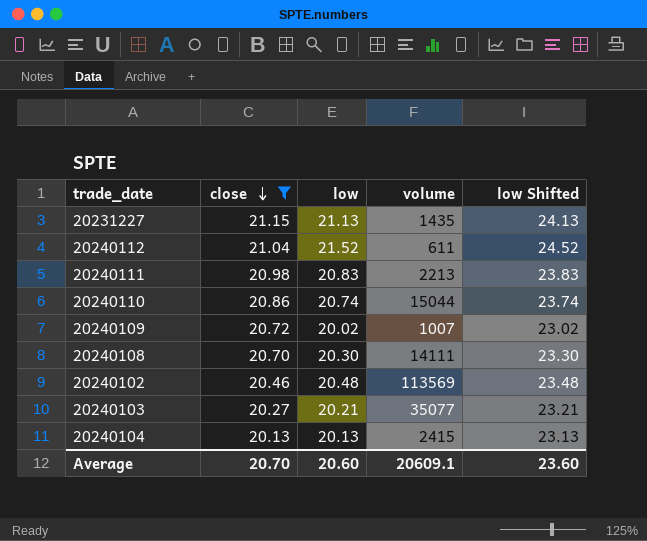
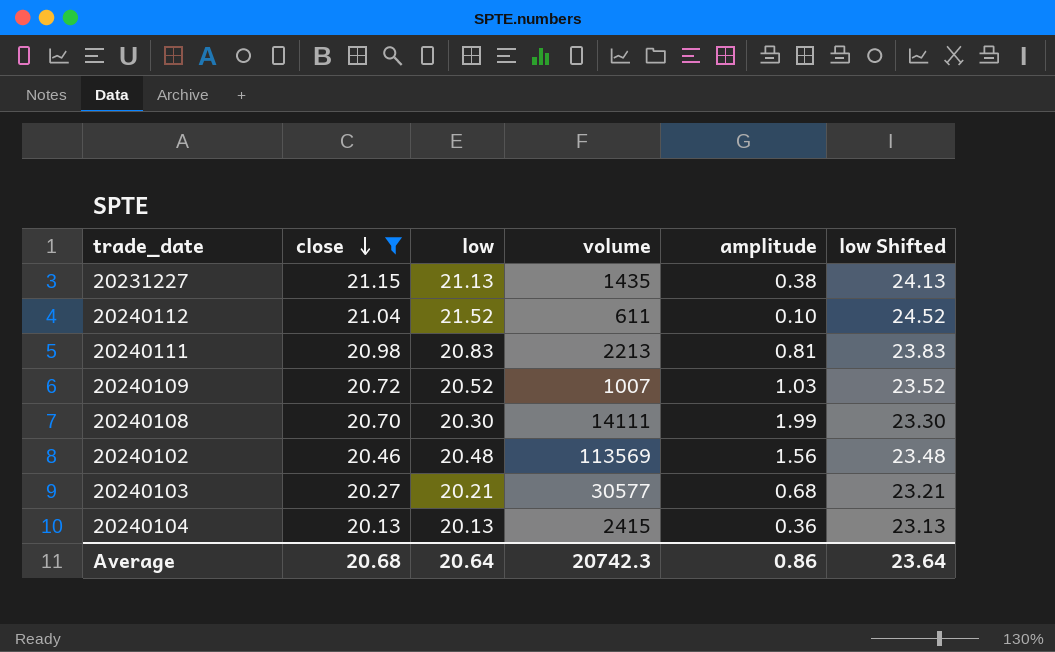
column amplitude | position: none -> 5
row 20240110: 20.86 | 20.74 | 15044 | 23.74 -> none
20240109 | low: 20.02 -> 20.52
20240109 | low Shifted: 23.02 -> 23.52
20240103 | volume: 35077 -> 30577
Average | close: 20.70 -> 20.68
Average | low: 20.60 -> 20.64
Average | volume: 20609.1 -> 20742.3
Average | low Shifted: 23.60 -> 23.64

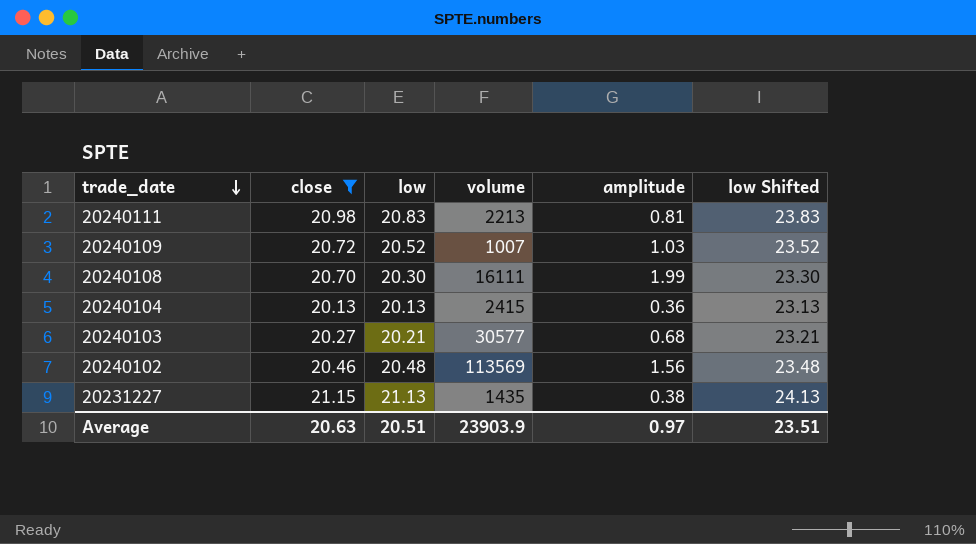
row order: close descending -> trade_date descending
row 20240112: 21.04 | 21.52 | 611 | 0.10 | 24.52 -> none
20240108 | volume: 14111 -> 16111
Average | close: 20.68 -> 20.63
Average | low: 20.64 -> 20.51
Average | volume: 20742.3 -> 23903.9
Average | amplitude: 0.86 -> 0.97
Average | low Shifted: 23.64 -> 23.51

